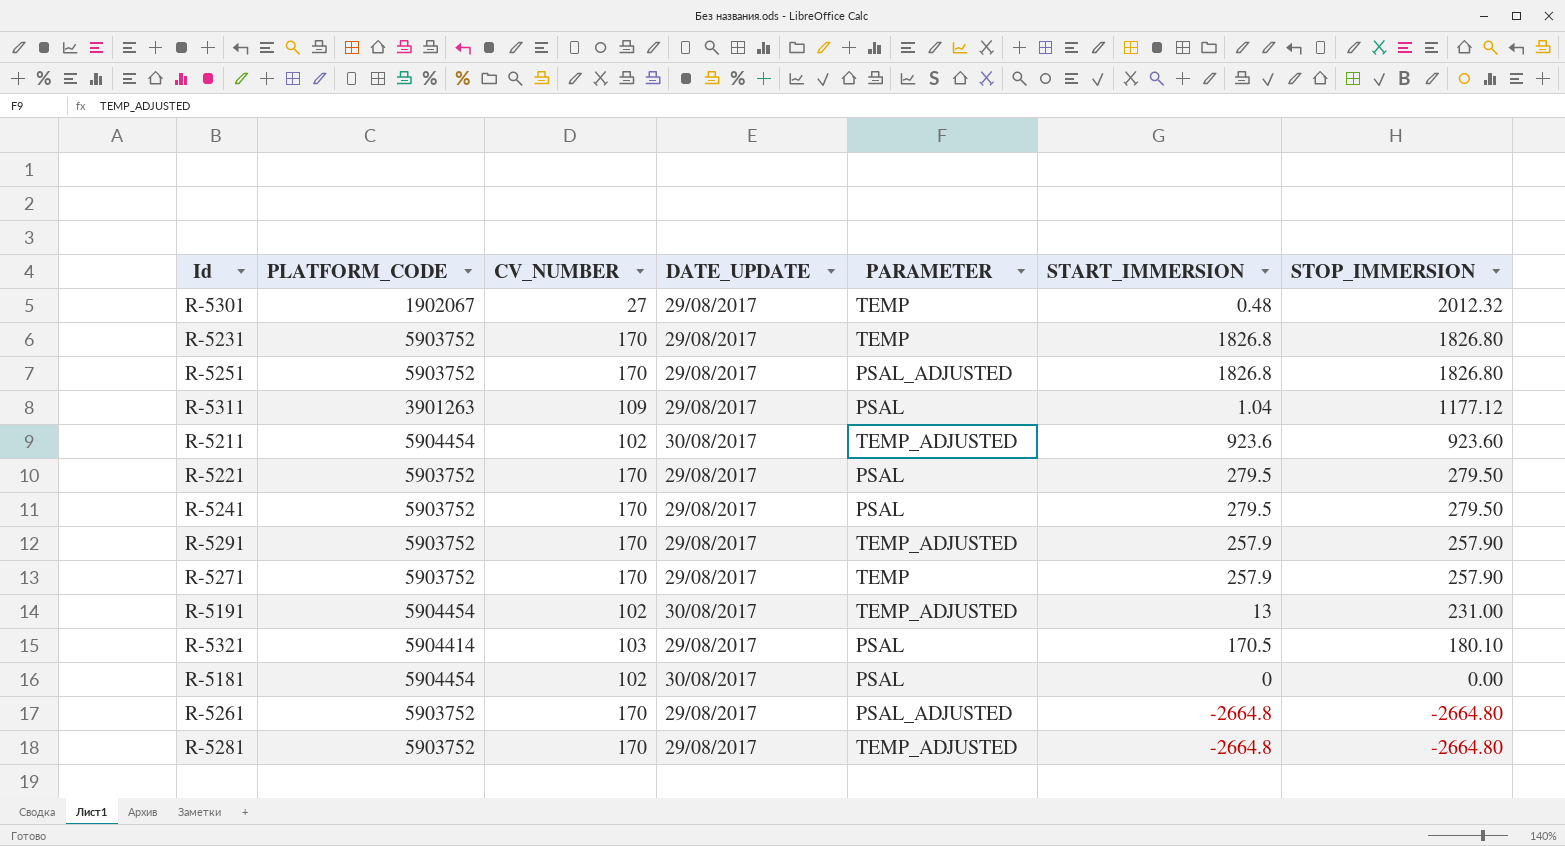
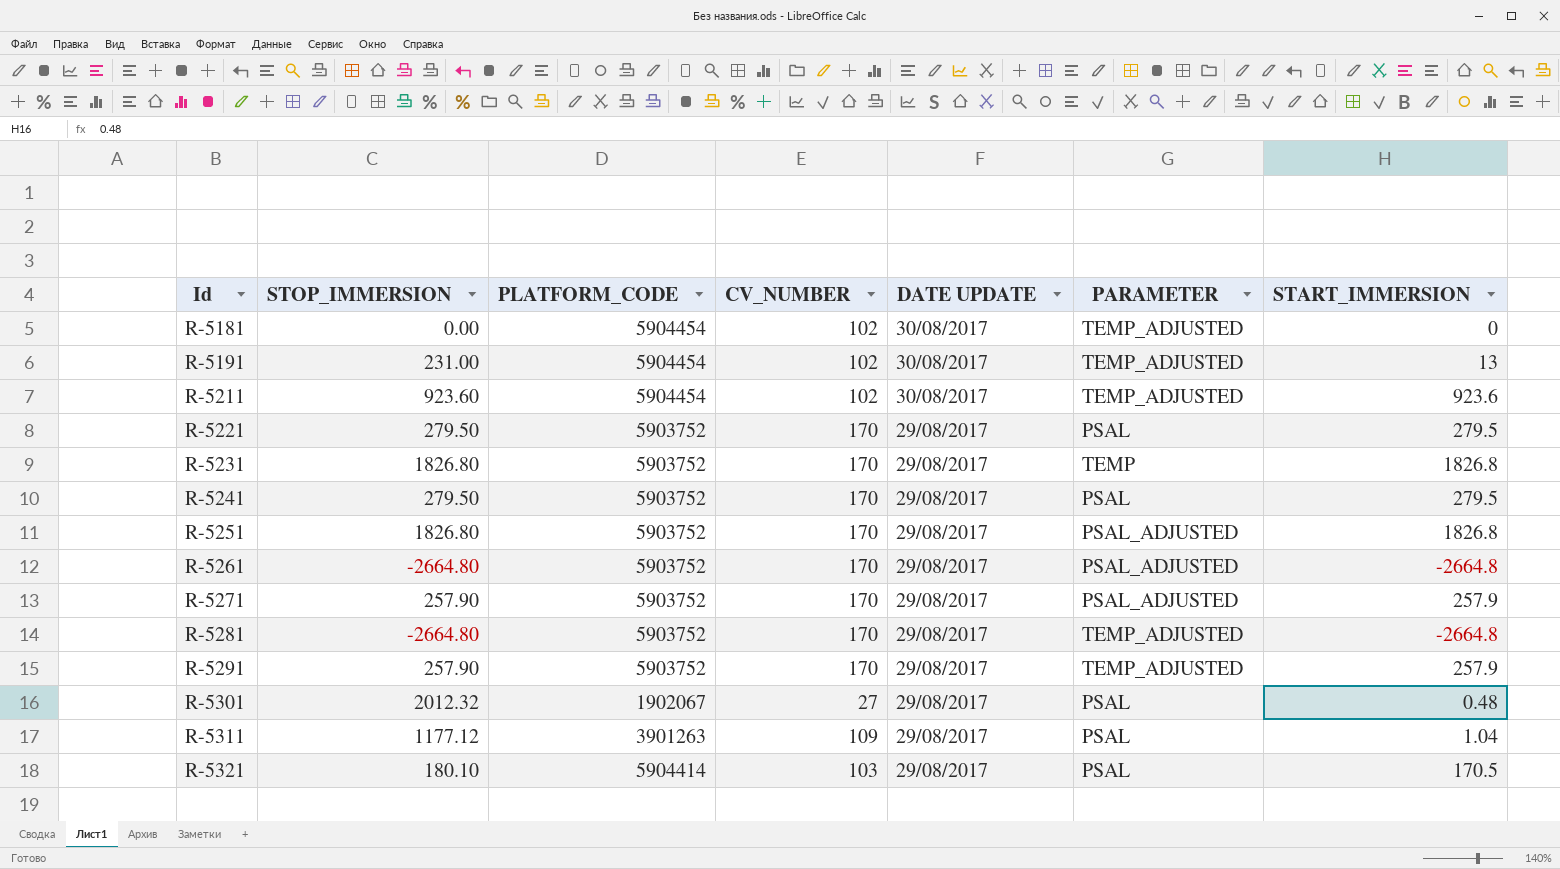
row order: STOP_IMMERSION descending -> Id ascending
column STOP_IMMERSION | position: 7 -> 2
column name: DATE_UPDATE -> DATE UPDATE
R-5181 | PARAMETER: PSAL -> TEMP_ADJUSTED
R-5271 | PARAMETER: TEMP -> PSAL_ADJUSTED
R-5301 | PARAMETER: TEMP -> PSAL

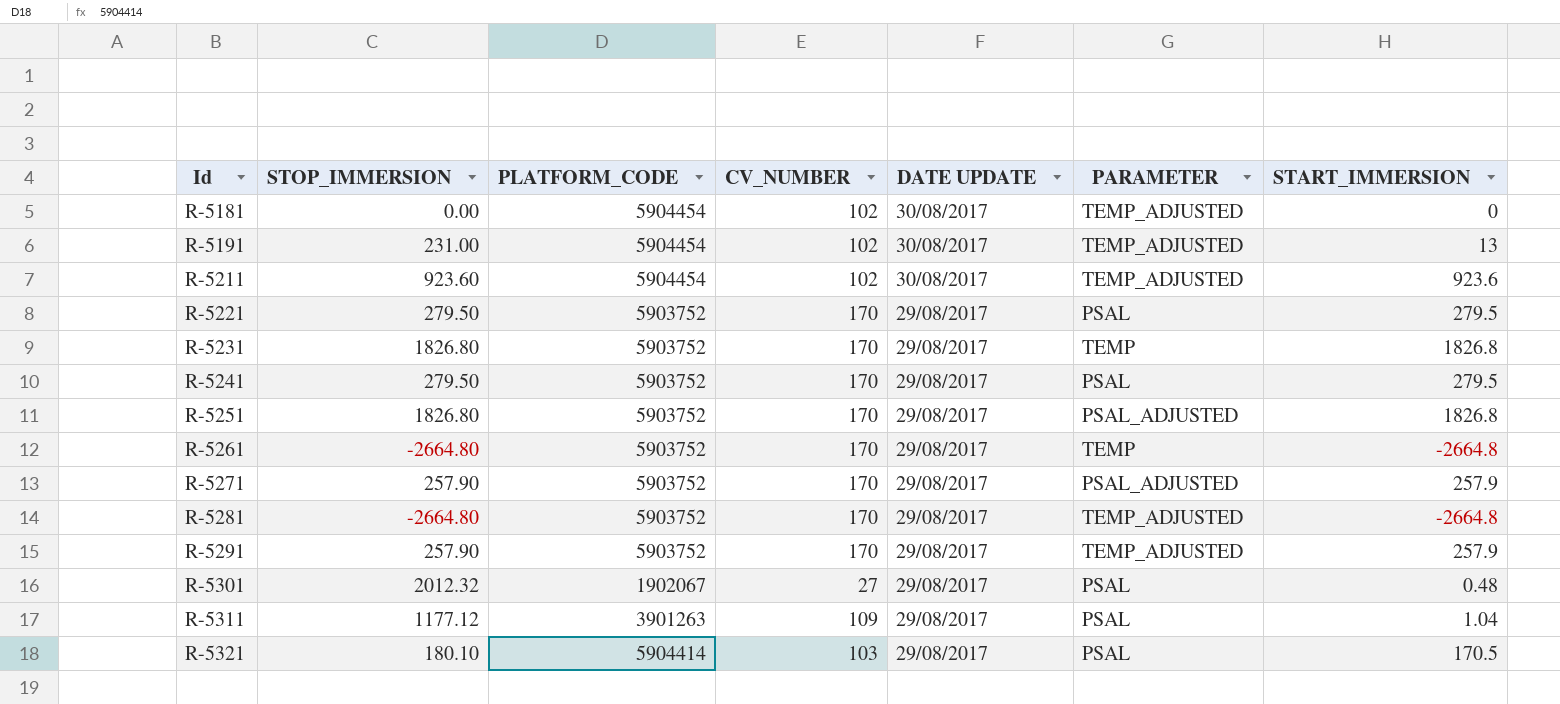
R-5261 | PARAMETER: PSAL_ADJUSTED -> TEMP

